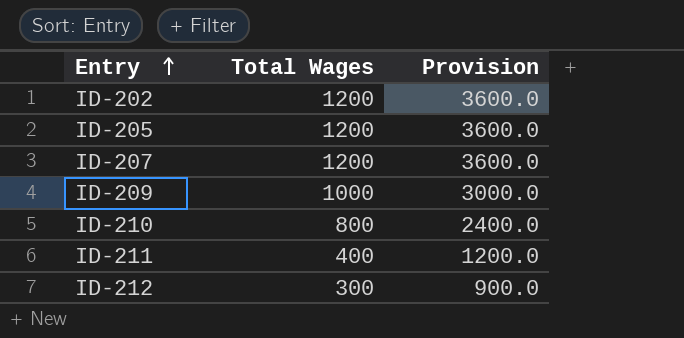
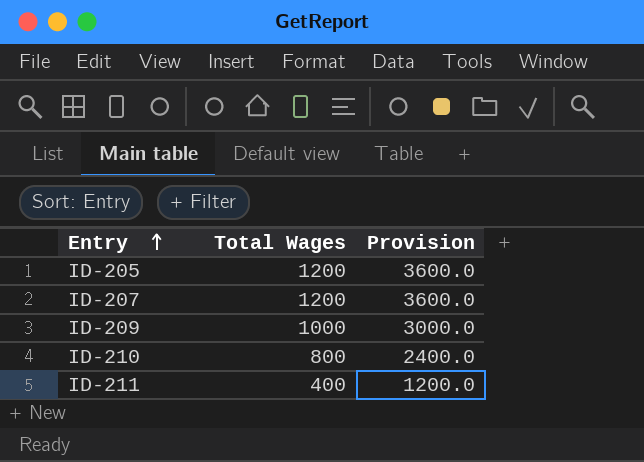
row ID-202: 1200 | 3600.0 -> none
row ID-212: 300 | 900.0 -> none

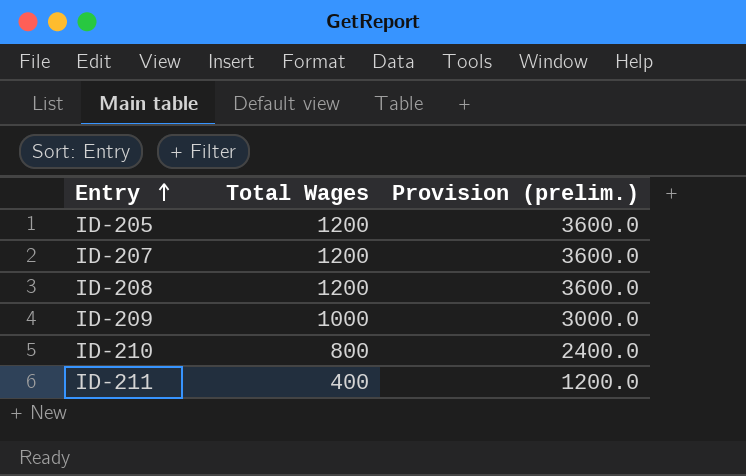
column name: Provision -> Provision (prelim.)
row ID-208: none -> 1200 | 3600.0

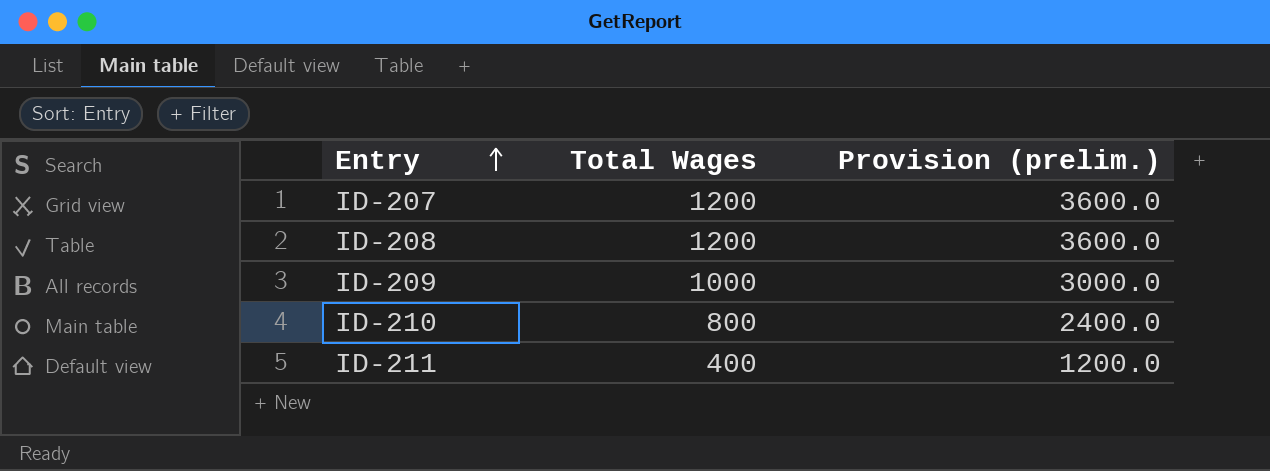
row ID-205: 1200 | 3600.0 -> none

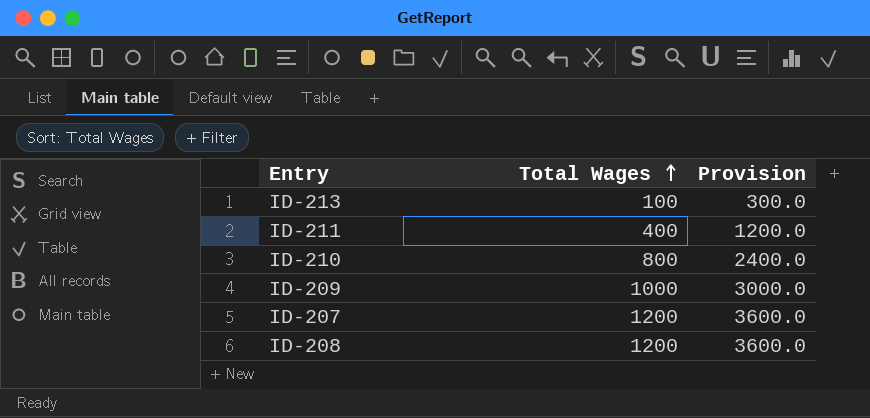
row order: Entry ascending -> Total Wages ascending
column name: Provision (prelim.) -> Provision
row ID-213: none -> 100 | 300.0

